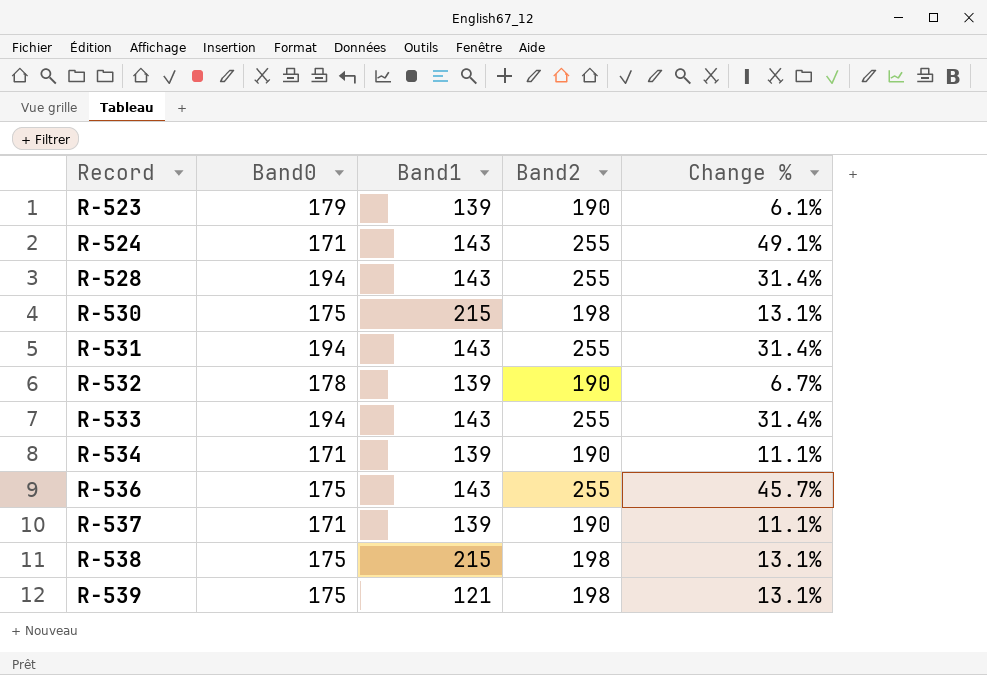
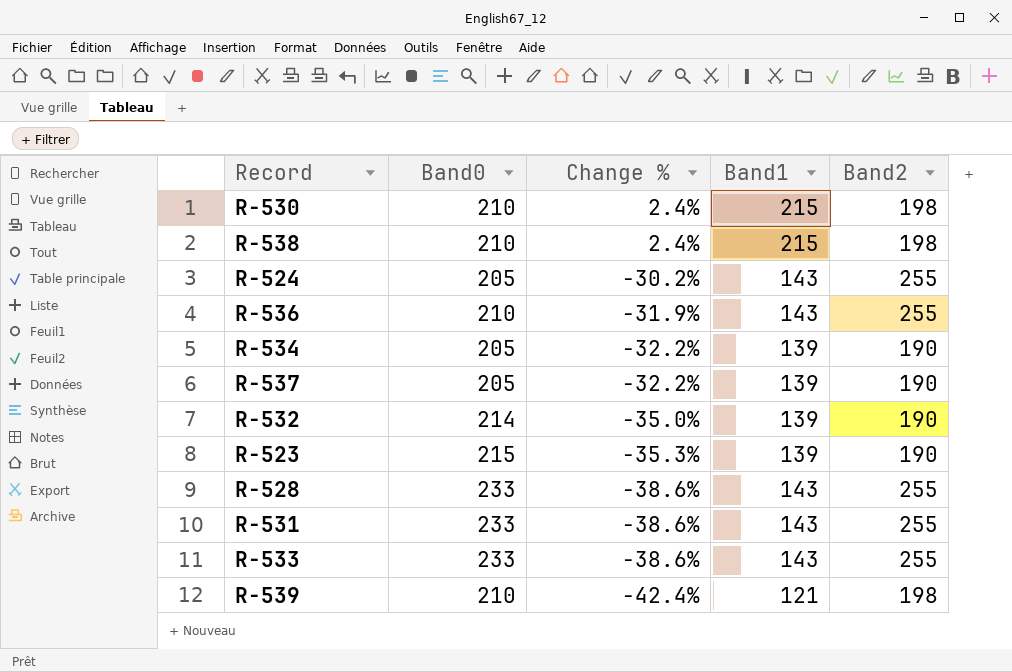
row order: Record ascending -> Change % descending
column Change % | formula: ([Band2] - [Band0]) / [Band0] -> ([Band1] - [Band0]) / [Band0]
column Change % | position: 5 -> 3
R-530 | Band0: 175 -> 210
R-538 | Band0: 175 -> 210
R-524 | Band0: 171 -> 205
R-536 | Band0: 175 -> 210
R-534 | Band0: 171 -> 205
R-537 | Band0: 171 -> 205
R-532 | Band0: 178 -> 214
R-523 | Band0: 179 -> 215
R-528 | Band0: 194 -> 233
R-531 | Band0: 194 -> 233
R-533 | Band0: 194 -> 233
R-539 | Band0: 175 -> 210

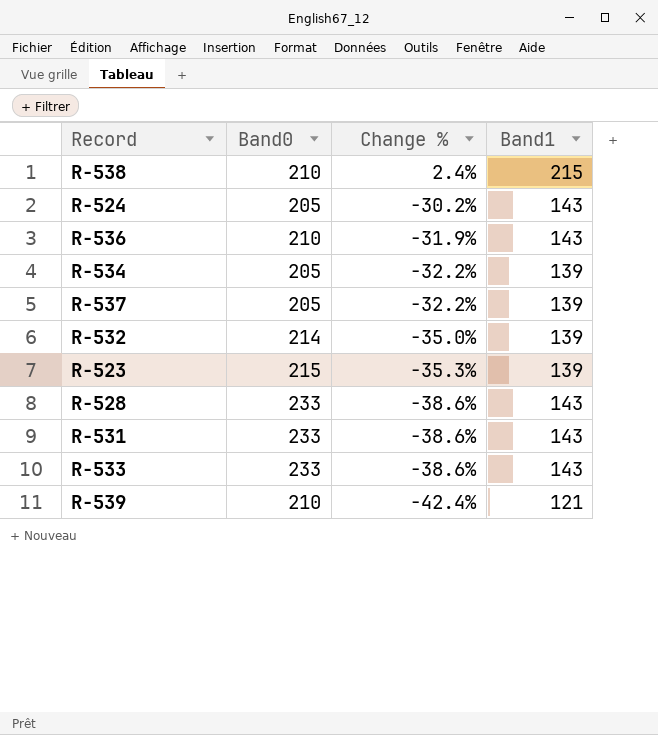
column Band2 | position: 5 -> none
row R-530: 210 | 2.4% | 215 | 198 -> none

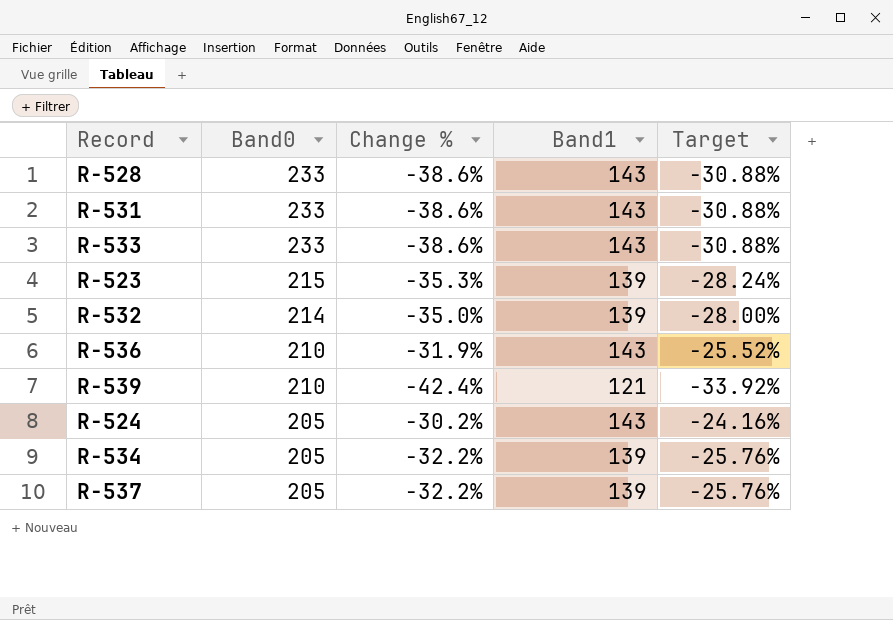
row order: Change % descending -> Band0 descending
column Target | formula: none -> [Change %] * 0.8
row R-538: 210 | 2.4% | 215 -> none

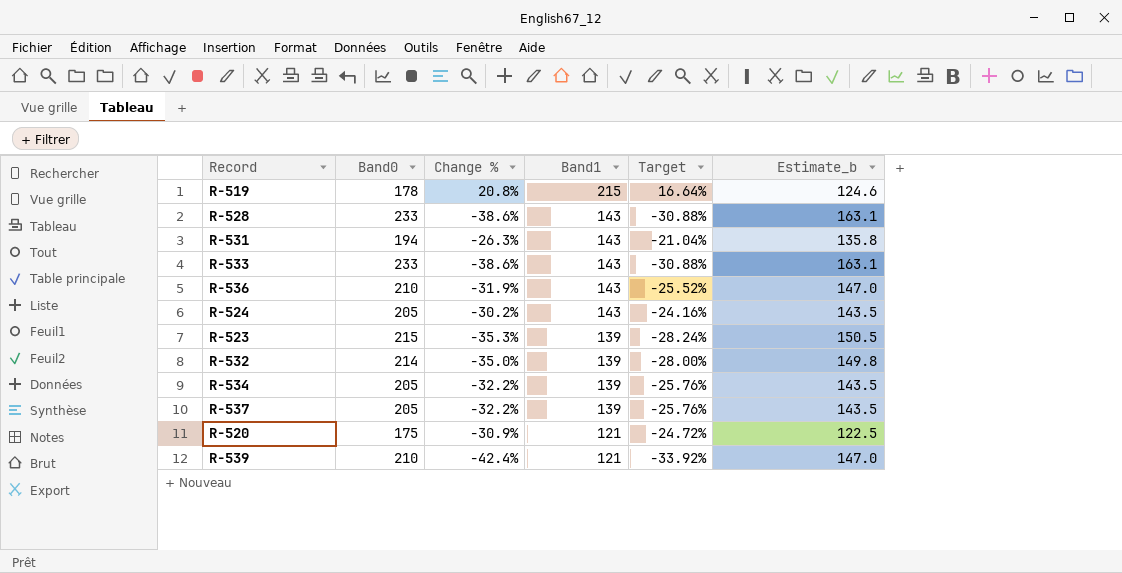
row order: Band0 descending -> Band1 descending
column Estimate_b | formula: none -> [Band0] * 0.7
row R-519: none -> 178 | 20.8% | 215 | 16.64% | 124.6
R-531 | Band0: 233 -> 194
R-531 | Change %: -38.6% -> -26.3%
R-531 | Target: -30.88% -> -21.04%
row R-520: none -> 175 | -30.9% | 121 | -24.72% | 122.5

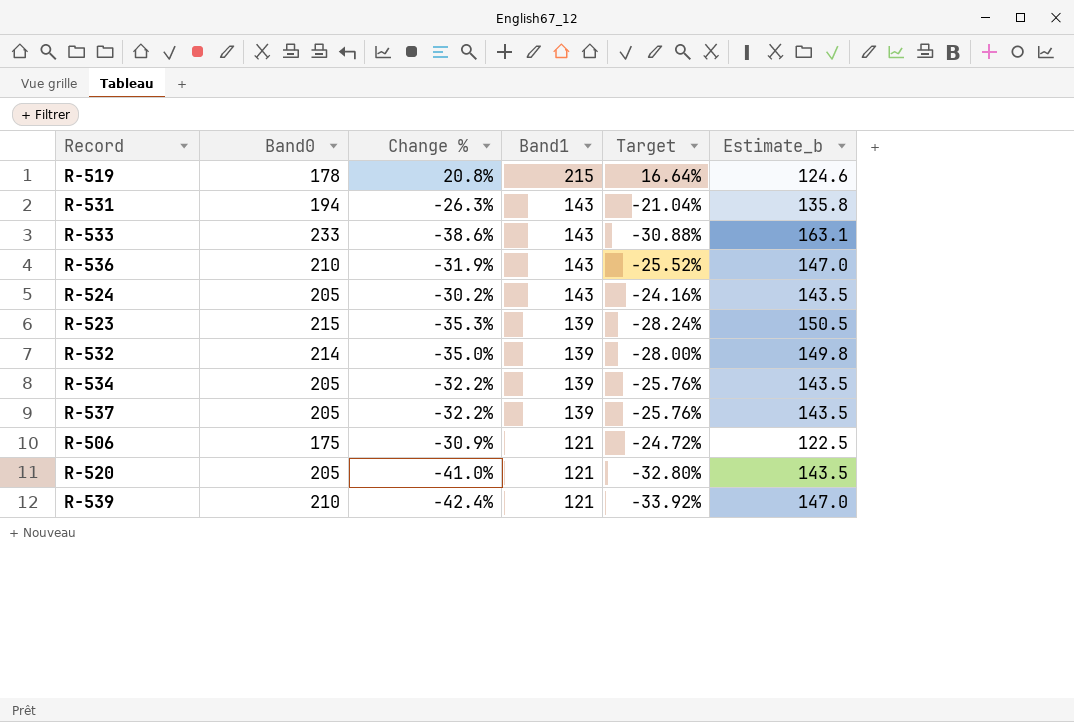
row R-528: 233 | -38.6% | 143 | -30.88% | 163.1 -> none
row R-506: none -> 175 | -30.9% | 121 | -24.72% | 122.5
R-520 | Band0: 175 -> 205
R-520 | Change %: -30.9% -> -41.0%
R-520 | Target: -24.72% -> -32.80%
R-520 | Estimate_b: 122.5 -> 143.5

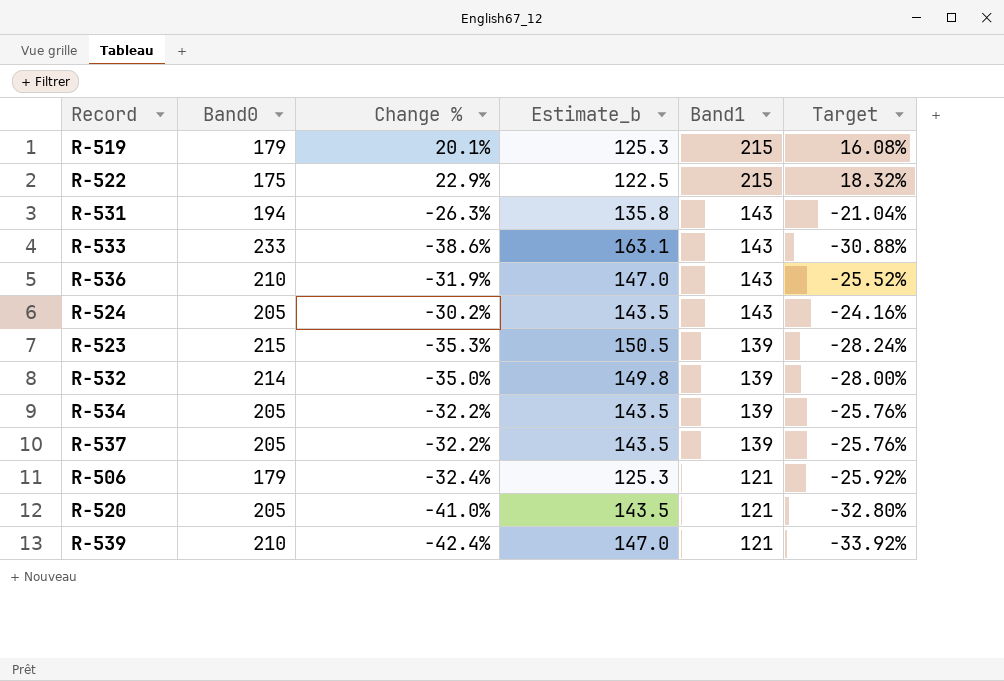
column Estimate_b | position: 6 -> 4
R-519 | Band0: 178 -> 179
R-519 | Change %: 20.8% -> 20.1%
R-519 | Estimate_b: 124.6 -> 125.3
R-519 | Target: 16.64% -> 16.08%
row R-522: none -> 175 | 22.9% | 122.5 | 215 | 18.32%
R-506 | Band0: 175 -> 179
R-506 | Change %: -30.9% -> -32.4%
R-506 | Estimate_b: 122.5 -> 125.3
R-506 | Target: -24.72% -> -25.92%

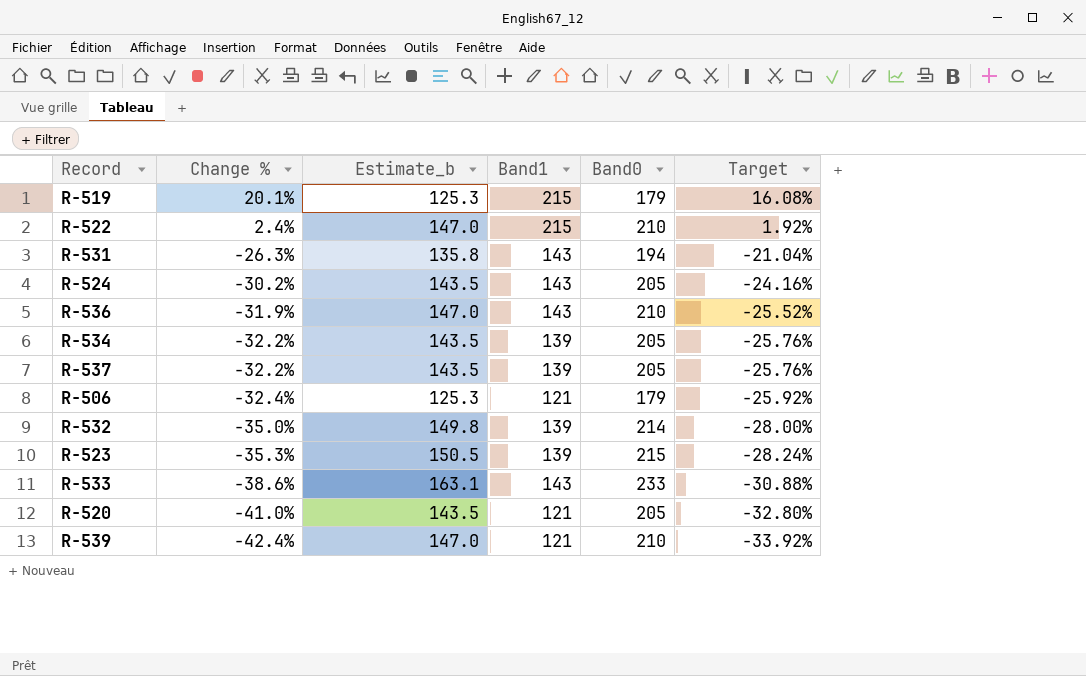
row order: Band1 descending -> Change % descending
column Band0 | position: 2 -> 5
R-522 | Change %: 22.9% -> 2.4%
R-522 | Estimate_b: 122.5 -> 147.0
R-522 | Band0: 175 -> 210
R-522 | Target: 18.32% -> 1.92%

